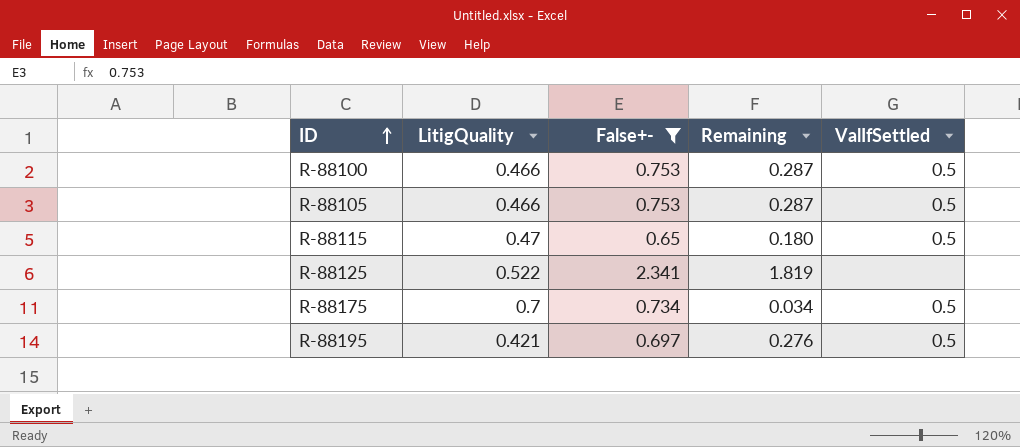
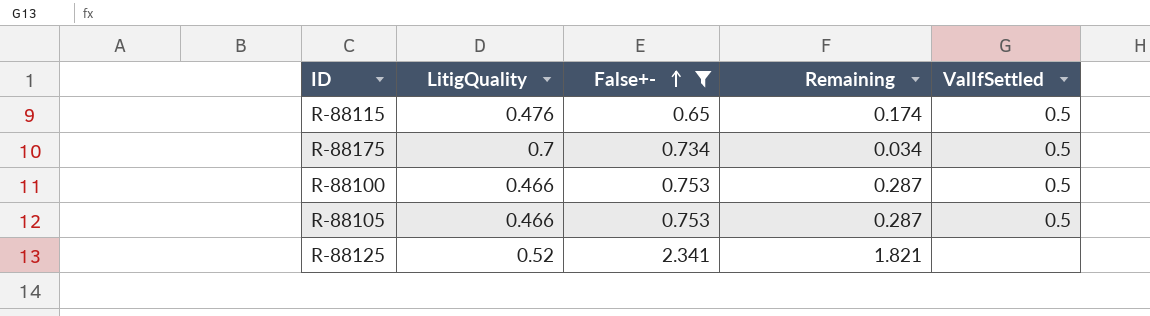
row order: ID ascending -> False+- ascending
row R-88195: 0.421 | 0.697 | 0.276 | 0.5 -> none
R-88115 | LitigQuality: 0.47 -> 0.476
R-88115 | Remaining: 0.180 -> 0.174
R-88125 | LitigQuality: 0.522 -> 0.52
R-88125 | Remaining: 1.819 -> 1.821

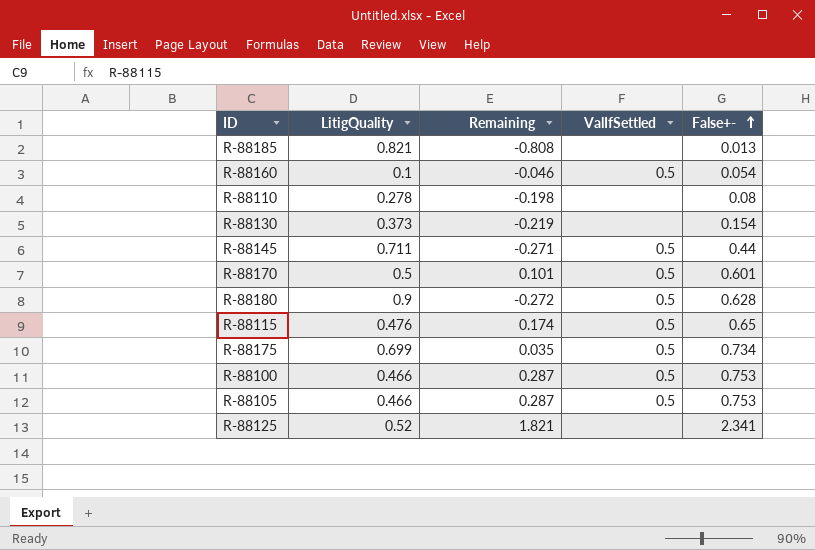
filter: False+- >= 0.65 -> none
column False+- | position: 3 -> 5
R-88175 | LitigQuality: 0.7 -> 0.699
R-88175 | Remaining: 0.034 -> 0.035

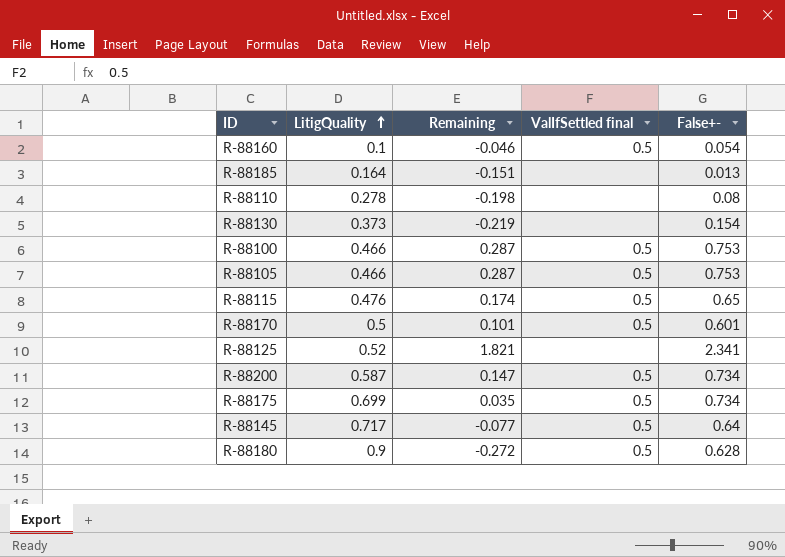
row order: False+- ascending -> LitigQuality ascending
column name: ValIfSettled -> ValIfSettled final
R-88185 | LitigQuality: 0.821 -> 0.164
R-88185 | Remaining: -0.808 -> -0.151
row R-88200: none -> 0.587 | 0.147 | 0.5 | 0.734
R-88145 | LitigQuality: 0.711 -> 0.717
R-88145 | Remaining: -0.271 -> -0.077
R-88145 | False+-: 0.44 -> 0.64

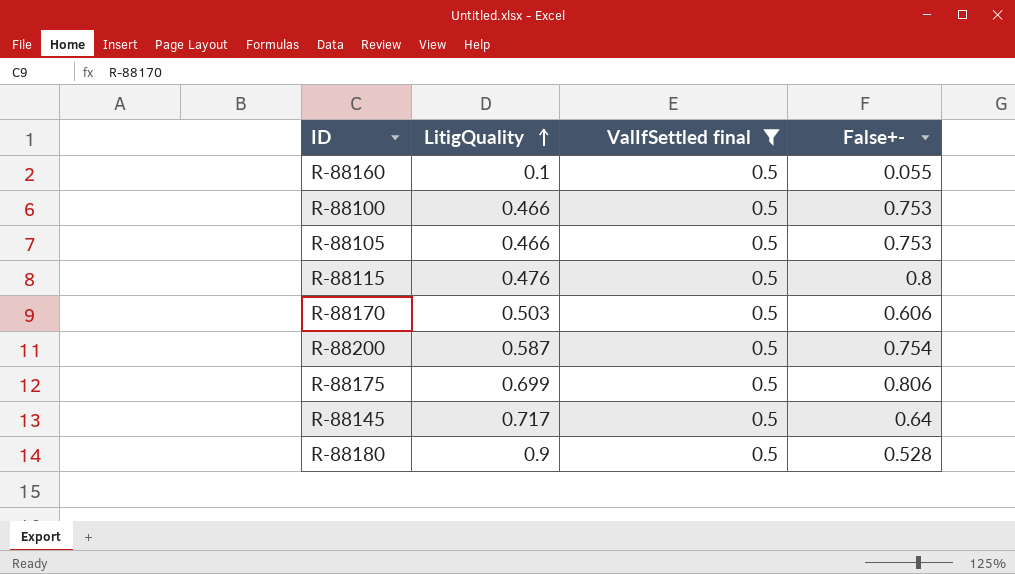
filter: none -> ValIfSettled final = 0.5
column Remaining | formula: [False+-] - [LitigQuality] -> none
R-88160 | False+-: 0.054 -> 0.055
R-88115 | False+-: 0.65 -> 0.8
R-88170 | LitigQuality: 0.5 -> 0.503
R-88170 | False+-: 0.601 -> 0.606
R-88200 | False+-: 0.734 -> 0.754
R-88175 | False+-: 0.734 -> 0.806
R-88180 | False+-: 0.628 -> 0.528

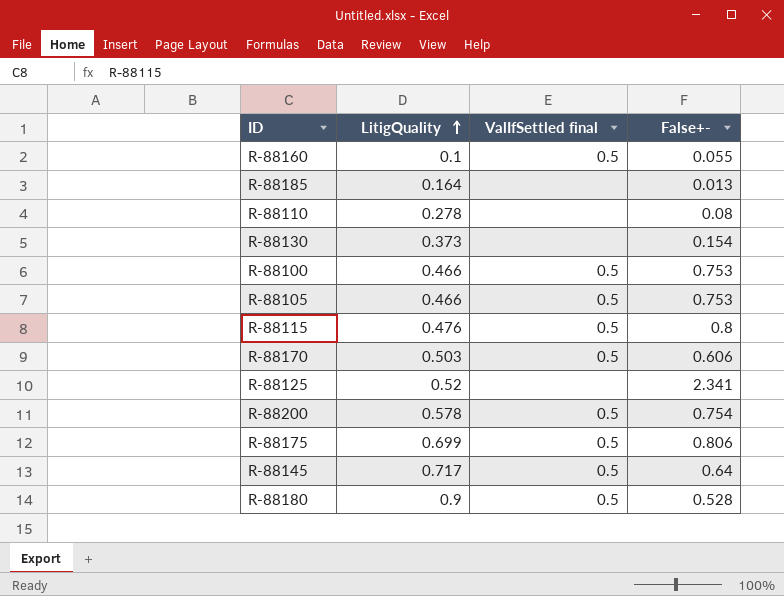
filter: ValIfSettled final = 0.5 -> none
R-88200 | LitigQuality: 0.587 -> 0.578

